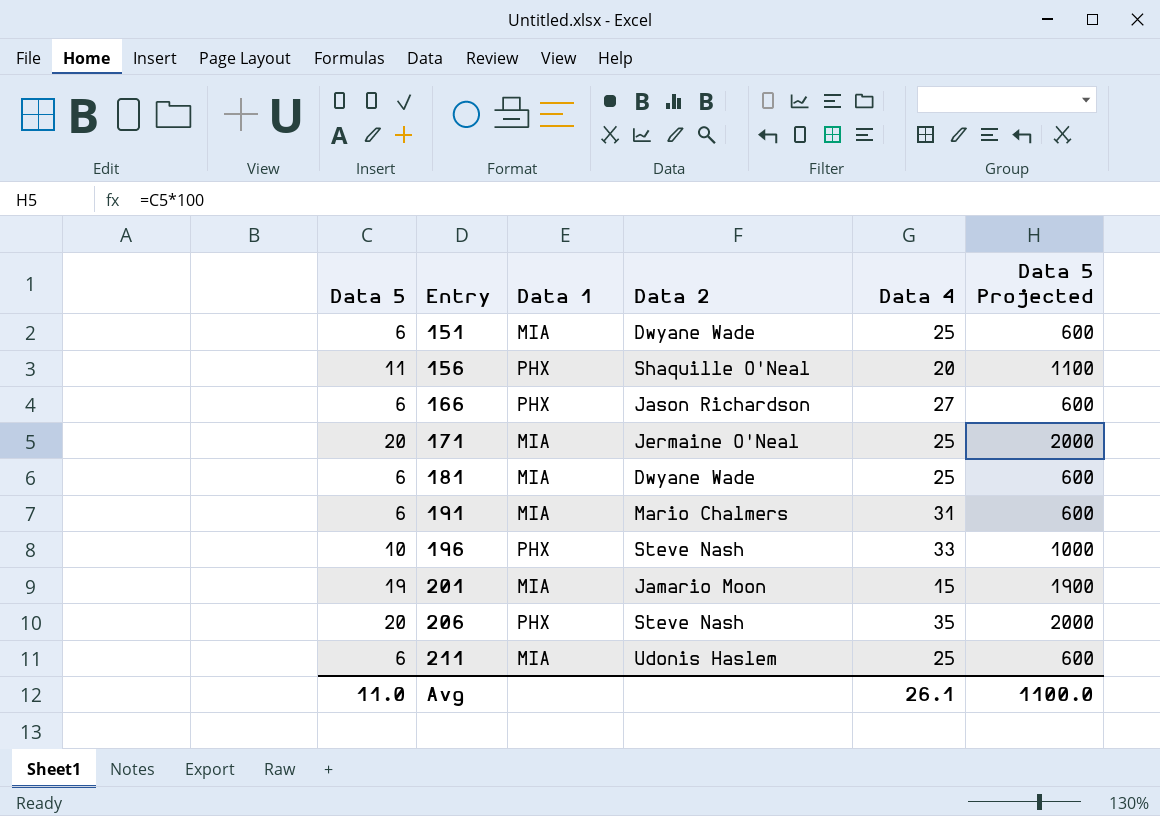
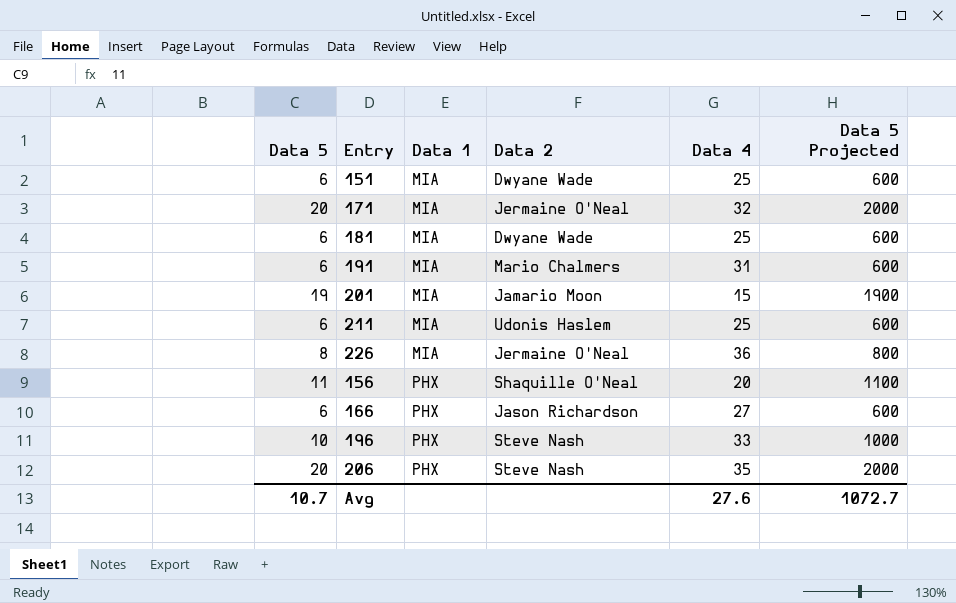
row order: Entry ascending -> Data 1 ascending
171 | Data 4: 25 -> 32
row 226: none -> 8 | MIA | Jermaine O'Neal | 36 | 800
Avg | Data 5: 11.0 -> 10.7
Avg | Data 4: 26.1 -> 27.6
Avg | Data 5 Projected: 1100.0 -> 1072.7

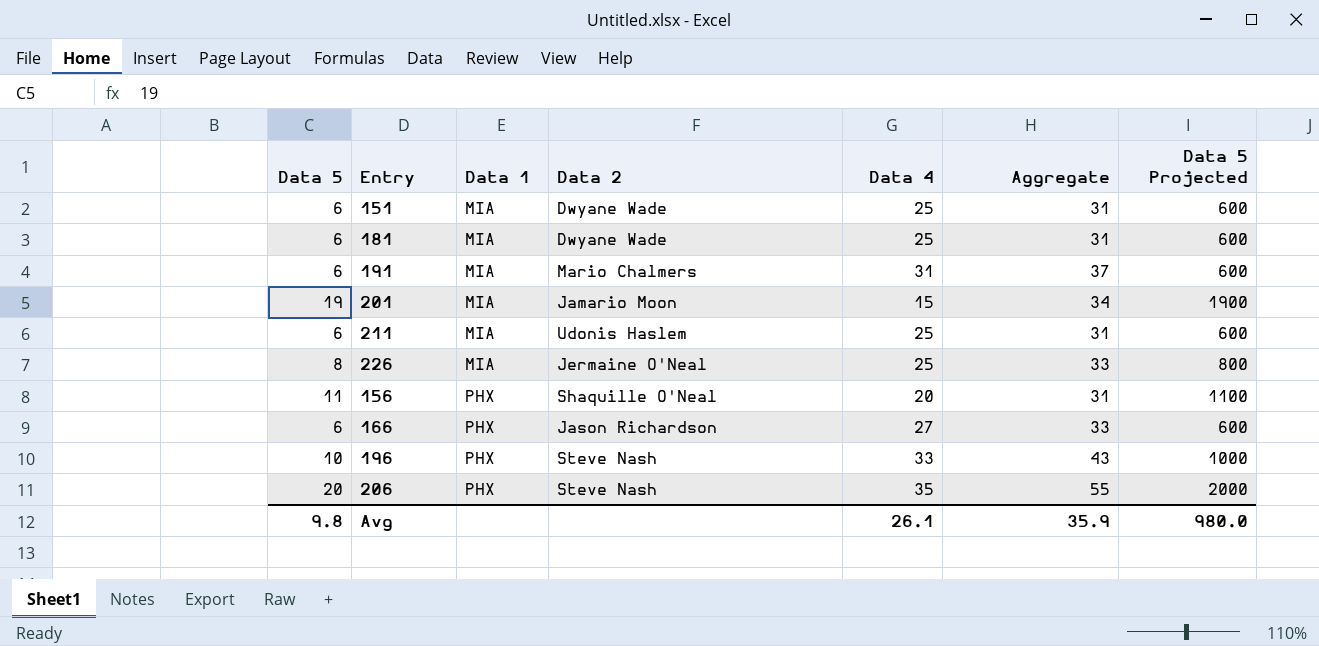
column Aggregate | formula: none -> [Data 5] + [Data 4]
row 171: 20 | MIA | Jermaine O'Neal | 32 | 2000 -> none
226 | Data 4: 36 -> 25
Avg | Data 5: 10.7 -> 9.8
Avg | Data 4: 27.6 -> 26.1
Avg | Data 5 Projected: 1072.7 -> 980.0

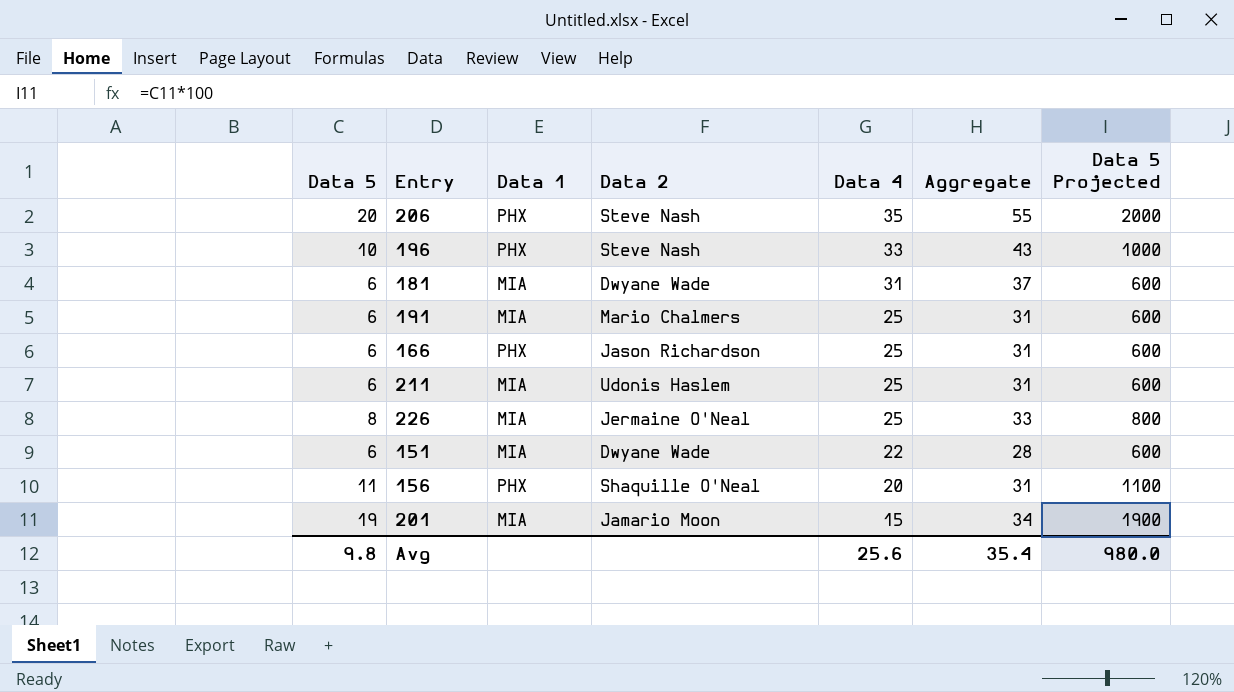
row order: Data 1 ascending -> Data 4 descending
181 | Data 4: 25 -> 31
181 | Aggregate: 31 -> 37
191 | Data 4: 31 -> 25
191 | Aggregate: 37 -> 31
166 | Data 4: 27 -> 25
166 | Aggregate: 33 -> 31
151 | Data 4: 25 -> 22
151 | Aggregate: 31 -> 28
Avg | Data 4: 26.1 -> 25.6
Avg | Aggregate: 35.9 -> 35.4

